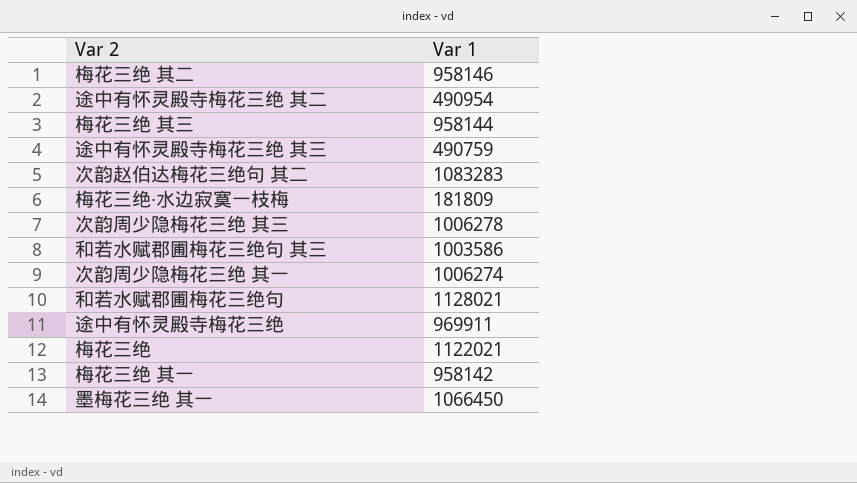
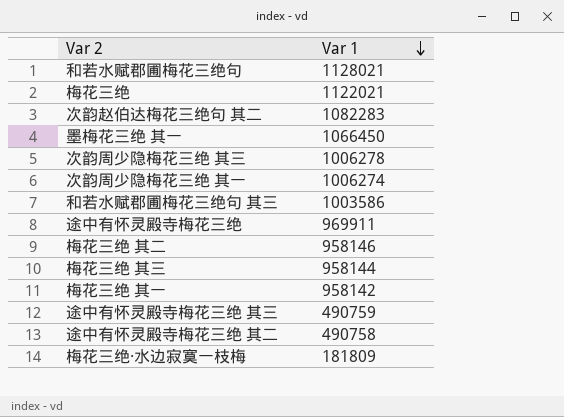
row order: none -> Var 1 descending
次韵赵伯达梅花三绝句 其二 | Var 1: 1083283 -> 1082283
途中有怀灵殿寺梅花三绝 其二 | Var 1: 490954 -> 490758

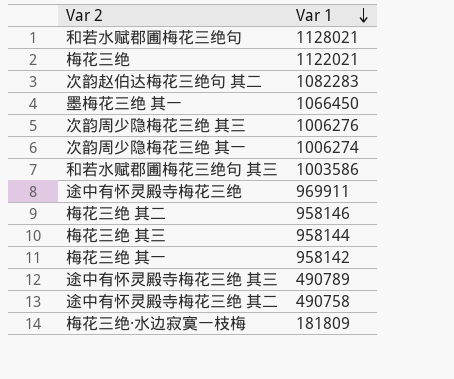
次韵周少隐梅花三绝 其三 | Var 1: 1006278 -> 1006276
途中有怀灵殿寺梅花三绝 其三 | Var 1: 490759 -> 490789

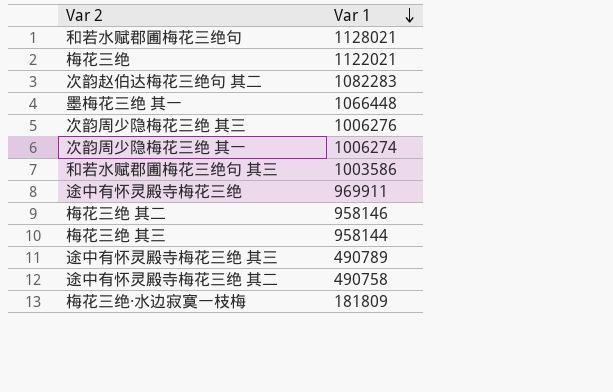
row 梅花三绝 其一: 958142 -> none
墨梅花三绝 其一 | Var 1: 1066450 -> 1066448

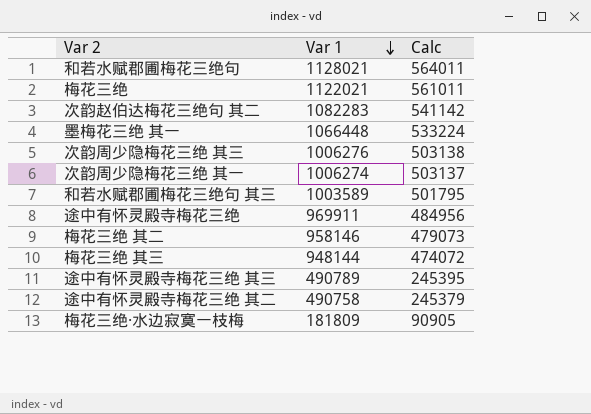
column Calc | formula: none -> [Var 1] * 0.5
和若水赋郡圃梅花三绝句 其三 | Var 1: 1003586 -> 1003589
梅花三绝 其三 | Var 1: 958144 -> 948144

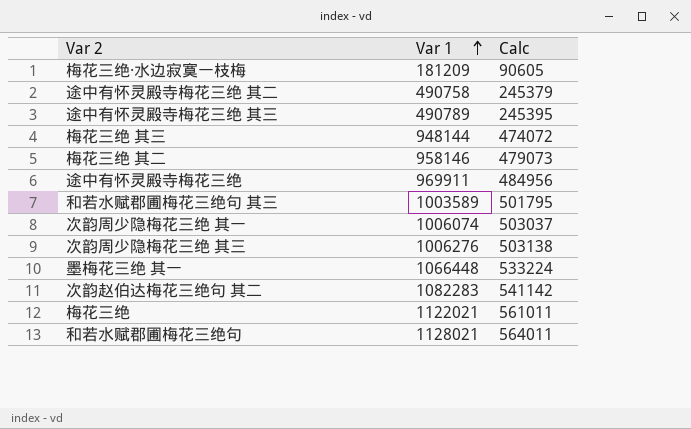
row order: Var 1 descending -> Var 1 ascending
梅花三绝·水边寂寞一枝梅 | Var 1: 181809 -> 181209
梅花三绝·水边寂寞一枝梅 | Calc: 90905 -> 90605
次韵周少隐梅花三绝 其一 | Var 1: 1006274 -> 1006074
次韵周少隐梅花三绝 其一 | Calc: 503137 -> 503037

